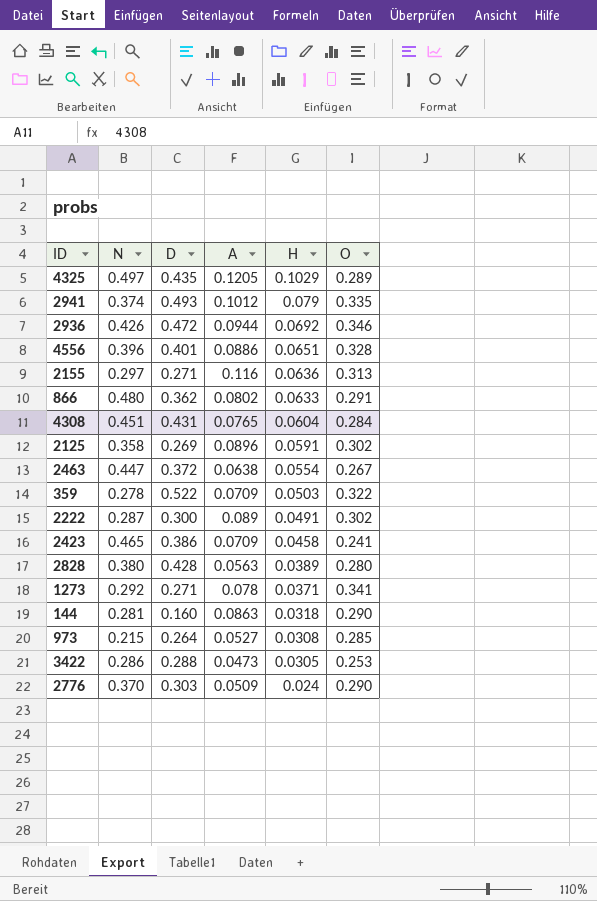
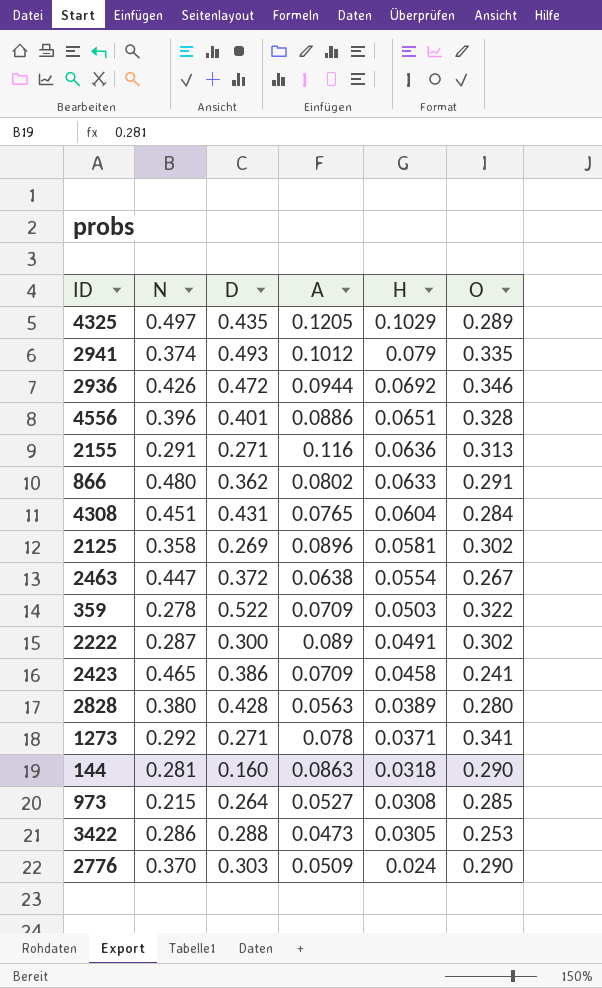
2155 | N: 0.297 -> 0.291
2125 | H: 0.0591 -> 0.0581

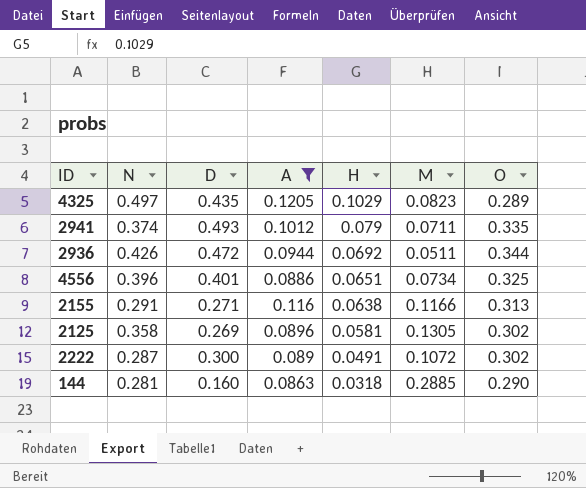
filter: none -> A >= 0.0863
column M | position: none -> 6
2936 | O: 0.346 -> 0.344
4556 | O: 0.328 -> 0.325
2155 | H: 0.0636 -> 0.0638

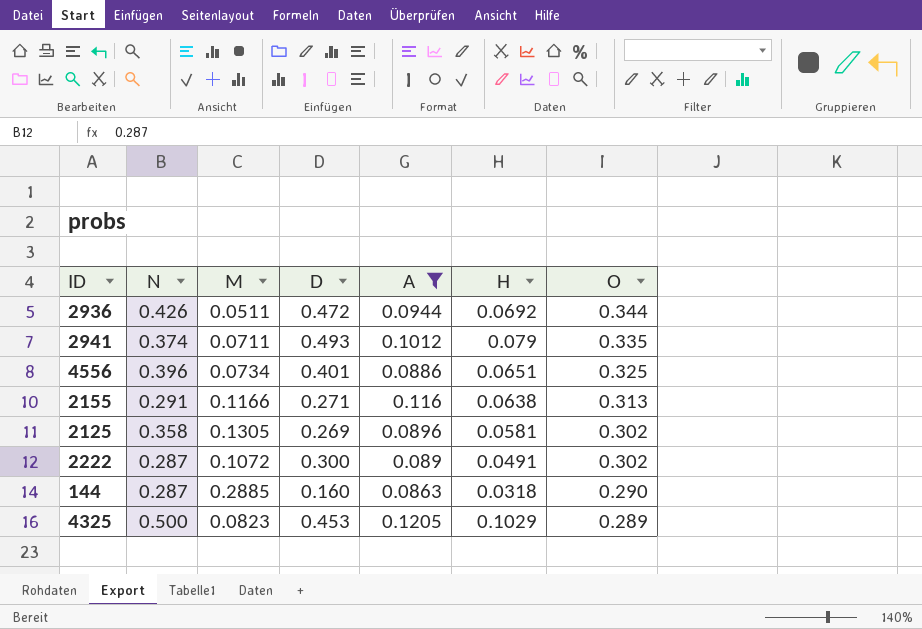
row order: H descending -> O descending
column M | position: 6 -> 3
144 | N: 0.281 -> 0.287
4325 | N: 0.497 -> 0.500
4325 | D: 0.435 -> 0.453

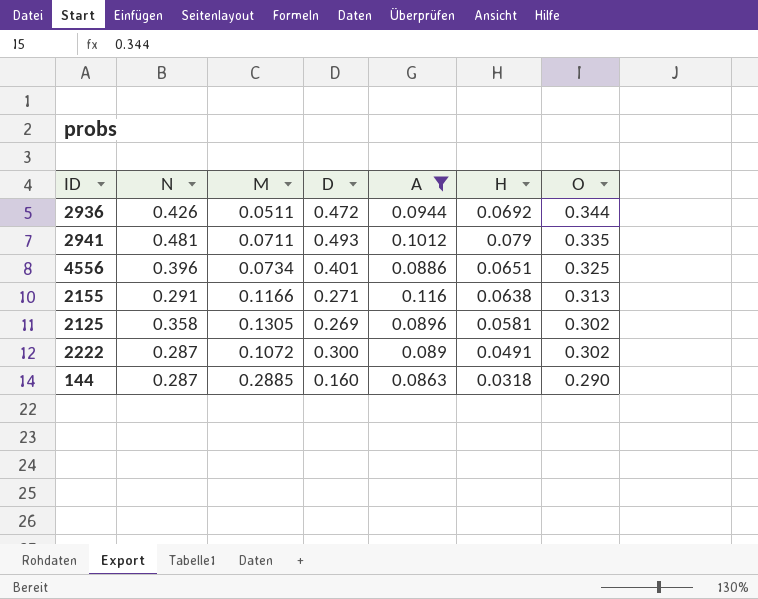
row 4325: 0.500 | 0.0823 | 0.453 | 0.1205 | 0.1029 | 0.289 -> none
2941 | N: 0.374 -> 0.481

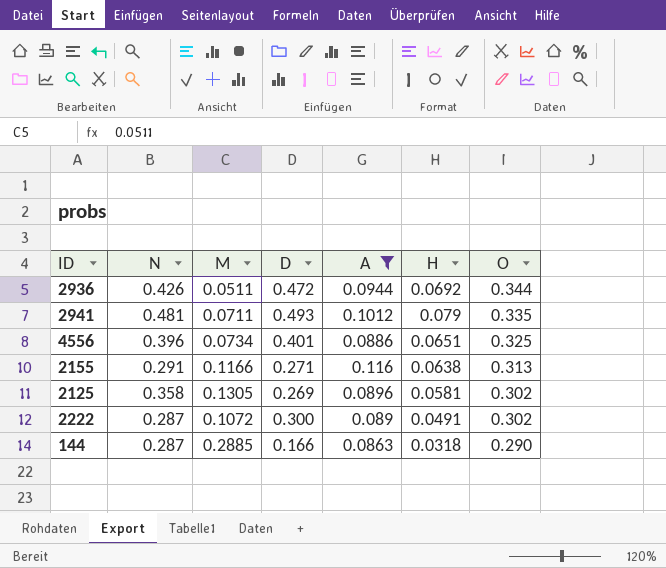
144 | D: 0.160 -> 0.166

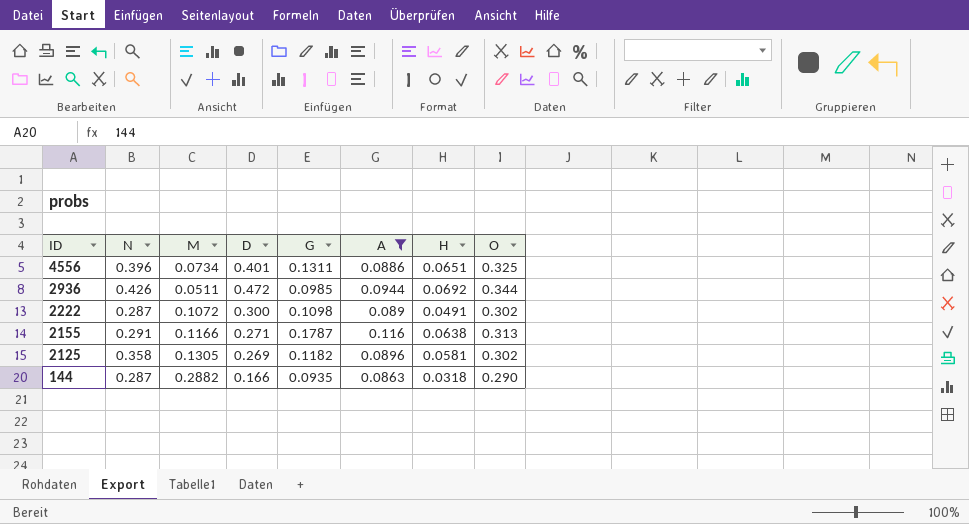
row order: O descending -> ID descending
column G | position: none -> 5
row 2941: 0.481 | 0.0711 | 0.493 | 0.1012 | 0.079 | 0.335 -> none
144 | M: 0.2885 -> 0.2882

